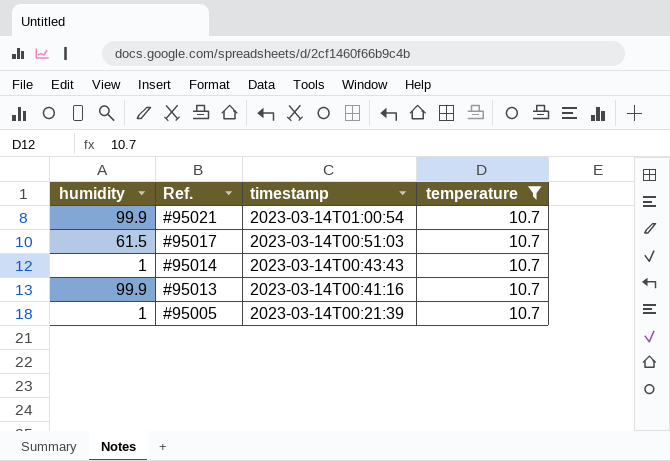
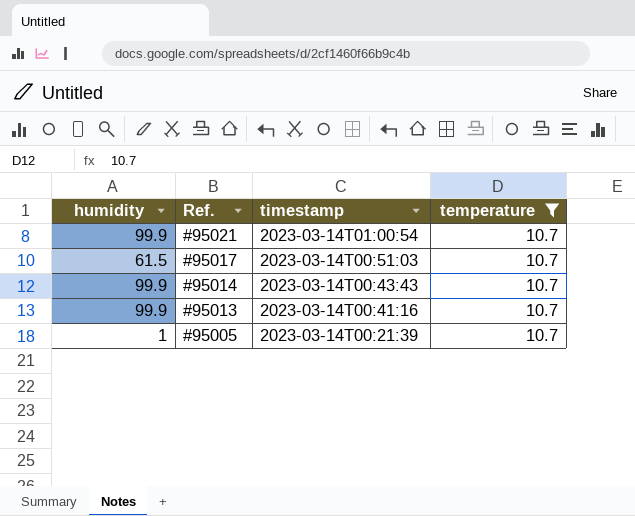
#95014 | humidity: 1 -> 99.9

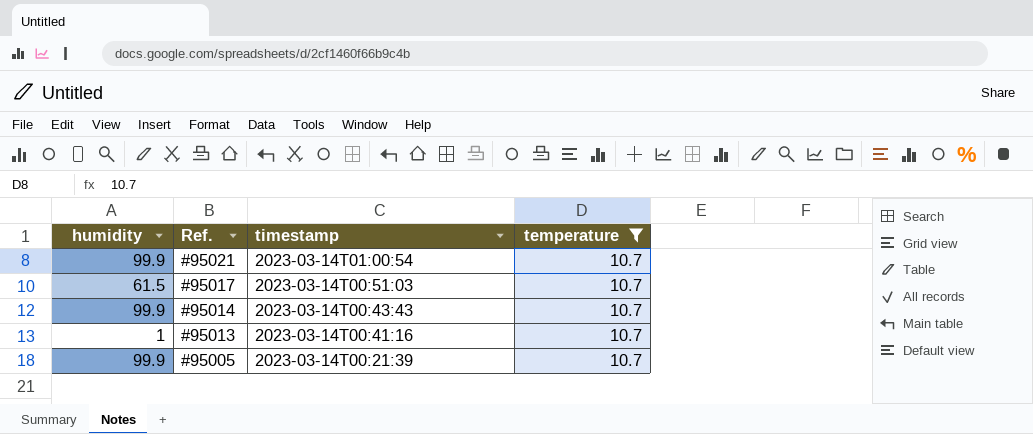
#95013 | humidity: 99.9 -> 1
#95005 | humidity: 1 -> 99.9

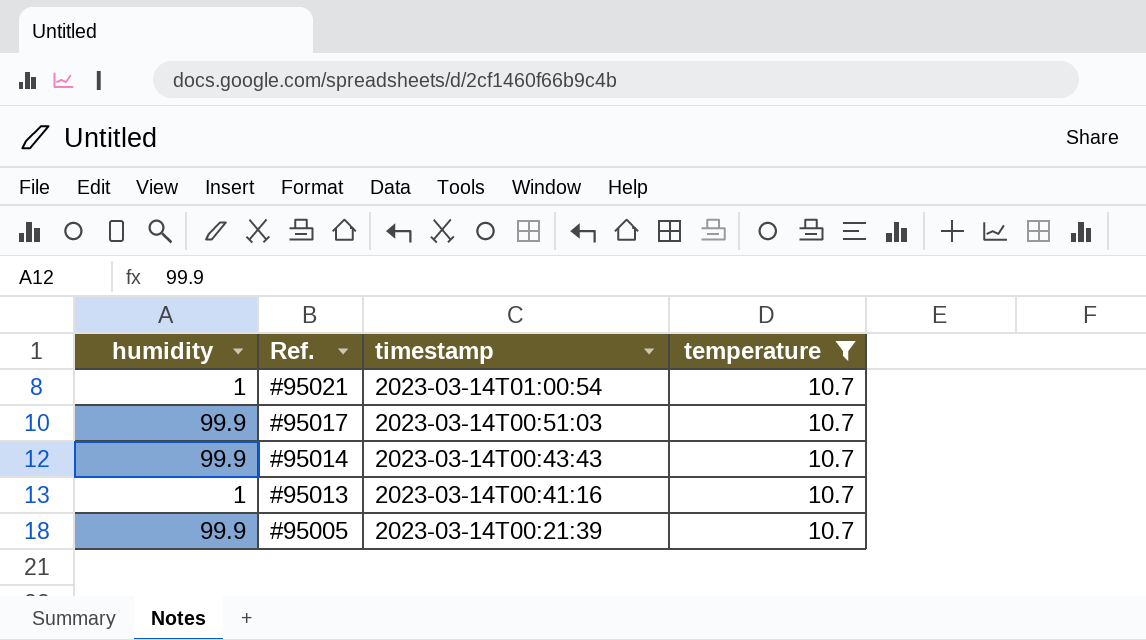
#95021 | humidity: 99.9 -> 1
#95017 | humidity: 61.5 -> 99.9

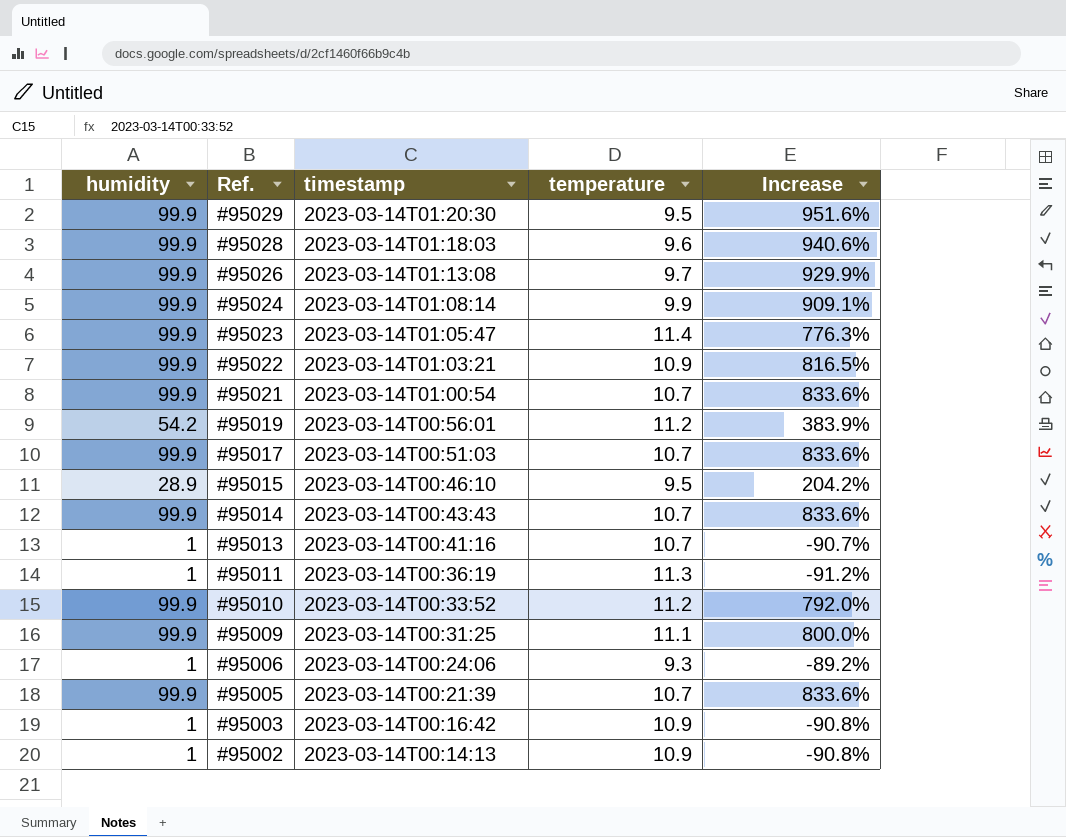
filter: temperature = 10.7 -> none
column Increase | formula: none -> ([humidity] - [temperature]) / [temperature]
#95021 | humidity: 1 -> 99.9

